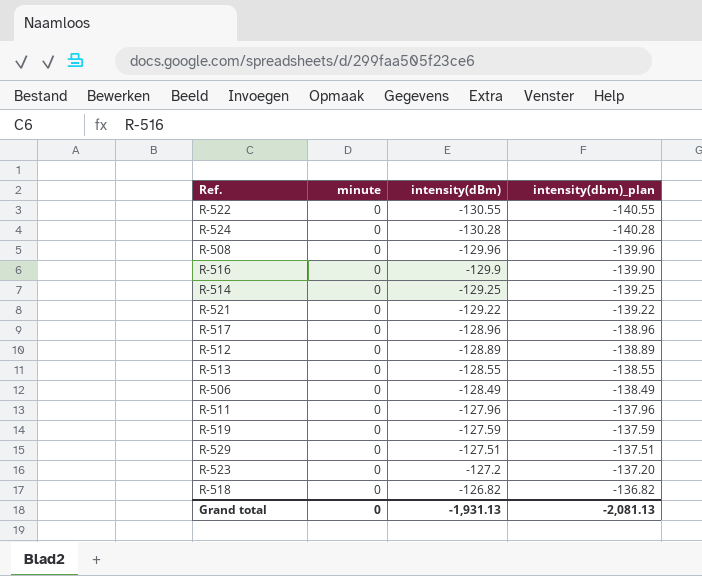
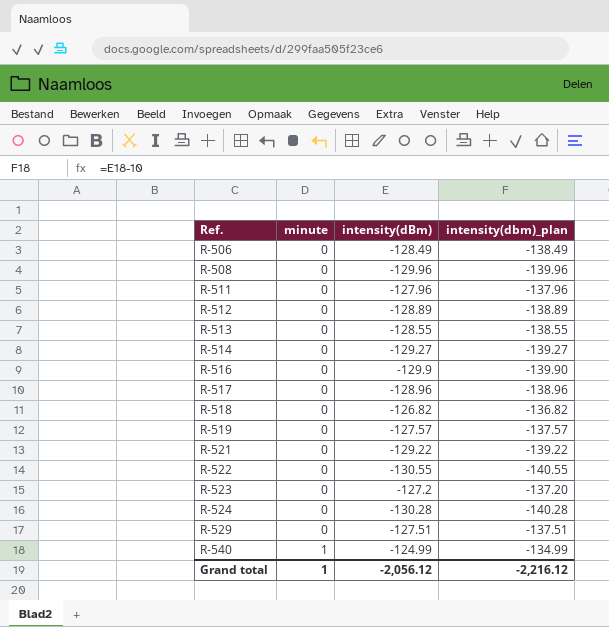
row order: intensity(dBm) ascending -> Ref. ascending
R-514 | intensity(dBm): -129.25 -> -129.27
R-514 | intensity(dbm)_plan: -139.25 -> -139.27
R-519 | intensity(dBm): -127.59 -> -127.57
R-519 | intensity(dbm)_plan: -137.59 -> -137.57
row R-540: none -> 1 | -124.99 | -134.99
Grand total | minute: 0 -> 1
Grand total | intensity(dBm): -1,931.13 -> -2,056.12
Grand total | intensity(dbm)_plan: -2,081.13 -> -2,216.12

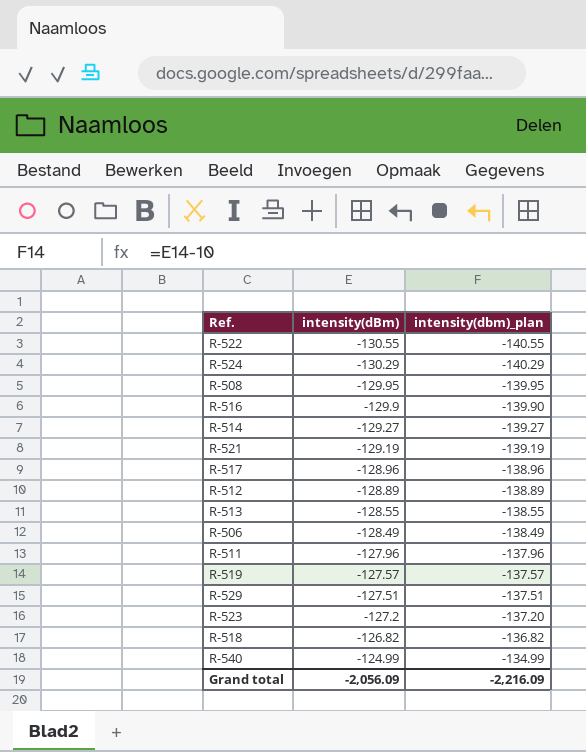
row order: Ref. ascending -> intensity(dBm) ascending
column minute | position: 2 -> none
R-524 | intensity(dBm): -130.28 -> -130.29
R-524 | intensity(dbm)_plan: -140.28 -> -140.29
R-508 | intensity(dBm): -129.96 -> -129.95
R-508 | intensity(dbm)_plan: -139.96 -> -139.95
R-521 | intensity(dBm): -129.22 -> -129.19
R-521 | intensity(dbm)_plan: -139.22 -> -139.19
Grand total | intensity(dBm): -2,056.12 -> -2,056.09
Grand total | intensity(dbm)_plan: -2,216.12 -> -2,216.09

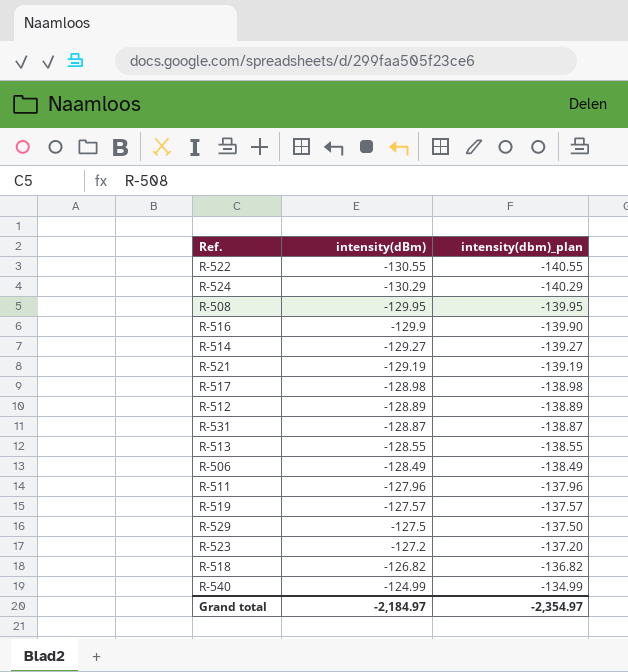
R-517 | intensity(dBm): -128.96 -> -128.98
R-517 | intensity(dbm)_plan: -138.96 -> -138.98
row R-531: none -> -128.87 | -138.87
R-529 | intensity(dBm): -127.51 -> -127.5
R-529 | intensity(dbm)_plan: -137.51 -> -137.50
Grand total | intensity(dBm): -2,056.09 -> -2,184.97
Grand total | intensity(dbm)_plan: -2,216.09 -> -2,354.97

